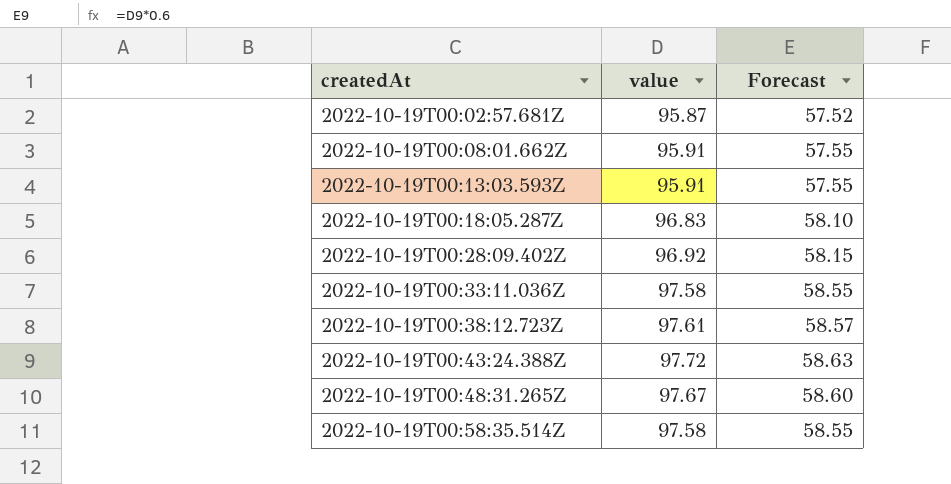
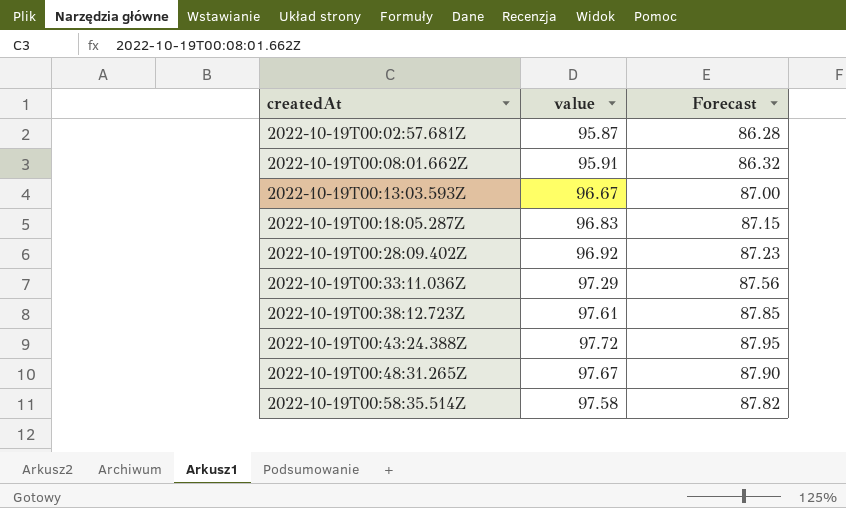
column Forecast | formula: [value] * 0.6 -> [value] * 0.9
2022-10-19T00:13:03.593Z | value: 95.91 -> 96.67
2022-10-19T00:33:11.036Z | value: 97.58 -> 97.29

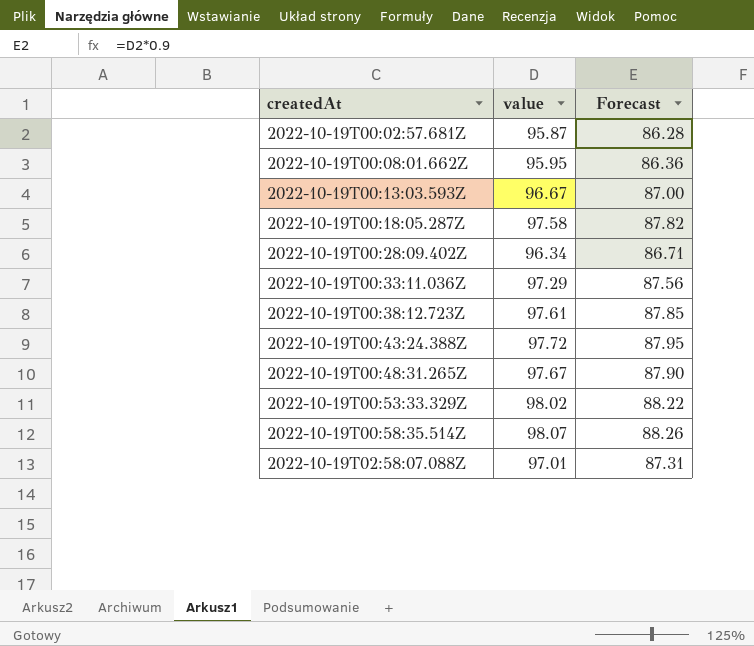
2022-10-19T00:08:01.662Z | value: 95.91 -> 95.95
2022-10-19T00:08:01.662Z | Forecast: 86.32 -> 86.36
2022-10-19T00:18:05.287Z | value: 96.83 -> 97.58
2022-10-19T00:18:05.287Z | Forecast: 87.15 -> 87.82
2022-10-19T00:28:09.402Z | value: 96.92 -> 96.34
2022-10-19T00:28:09.402Z | Forecast: 87.23 -> 86.71
row 2022-10-19T00:53:33.329Z: none -> 98.02 | 88.22
2022-10-19T00:58:35.514Z | value: 97.58 -> 98.07
2022-10-19T00:58:35.514Z | Forecast: 87.82 -> 88.26
row 2022-10-19T02:58:07.088Z: none -> 97.01 | 87.31

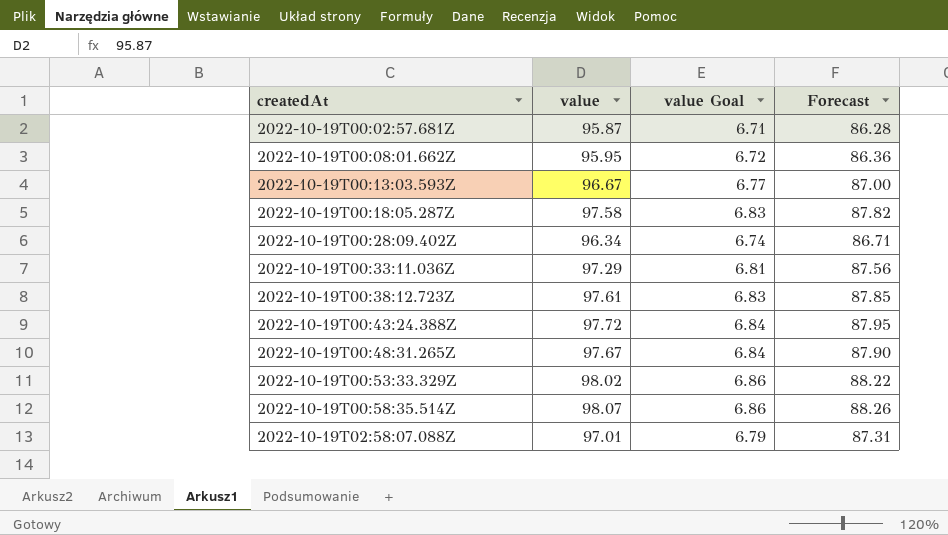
column value Goal | formula: none -> [value] * 0.07

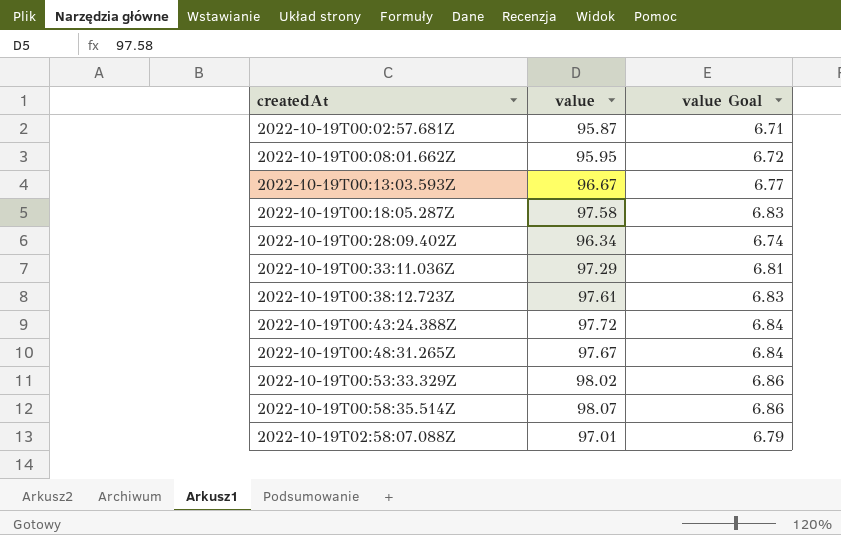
column Forecast | formula: [value] * 0.9 -> none

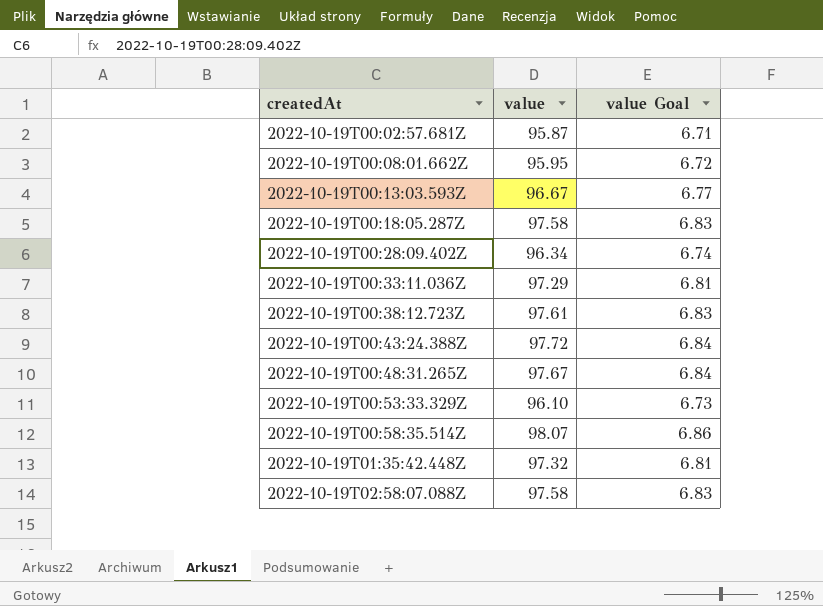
2022-10-19T00:53:33.329Z | value: 98.02 -> 96.10
2022-10-19T00:53:33.329Z | value Goal: 6.86 -> 6.73
row 2022-10-19T01:35:42.448Z: none -> 97.32 | 6.81
2022-10-19T02:58:07.088Z | value: 97.01 -> 97.58
2022-10-19T02:58:07.088Z | value Goal: 6.79 -> 6.83

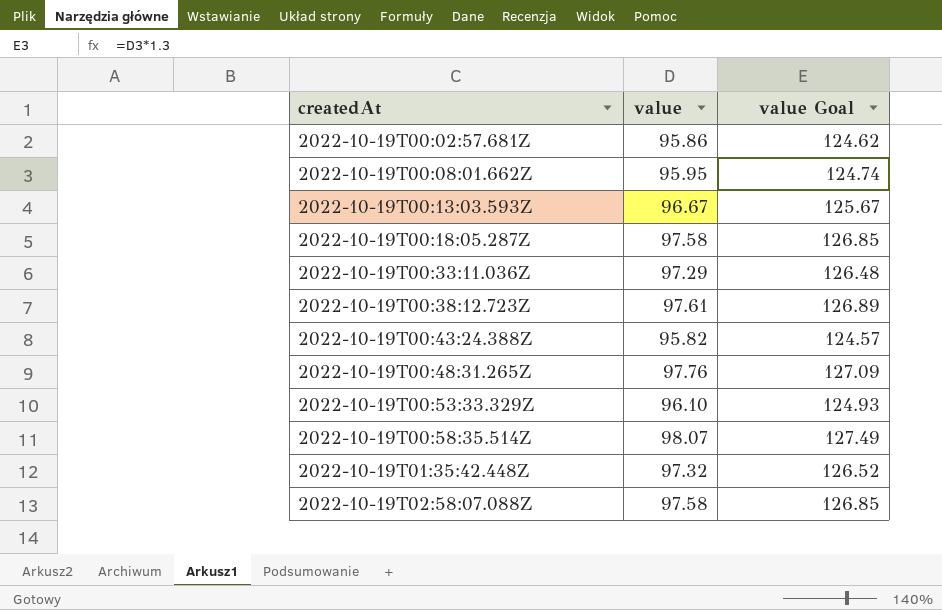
column value Goal | formula: [value] * 0.07 -> [value] * 1.3
row 2022-10-19T00:28:09.402Z: 96.34 | 6.74 -> none
2022-10-19T00:02:57.681Z | value: 95.87 -> 95.86
2022-10-19T00:43:24.388Z | value: 97.72 -> 95.82
2022-10-19T00:48:31.265Z | value: 97.67 -> 97.76

